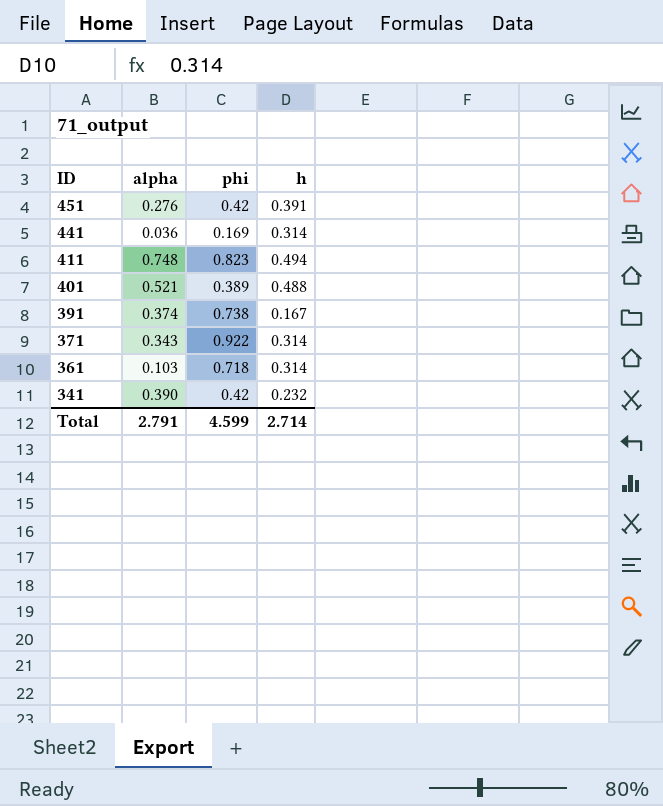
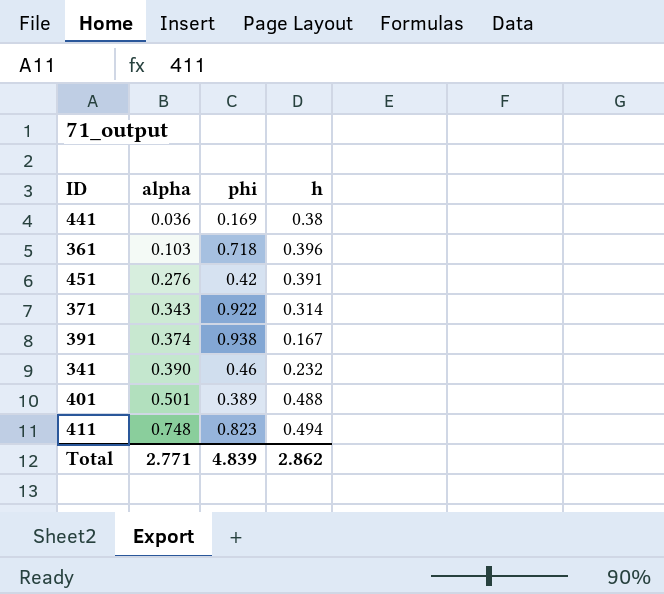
row order: ID descending -> alpha ascending
441 | h: 0.314 -> 0.38
361 | h: 0.314 -> 0.396
391 | phi: 0.738 -> 0.938
341 | phi: 0.42 -> 0.46
401 | alpha: 0.521 -> 0.501
Total | alpha: 2.791 -> 2.771
Total | phi: 4.599 -> 4.839
Total | h: 2.714 -> 2.862

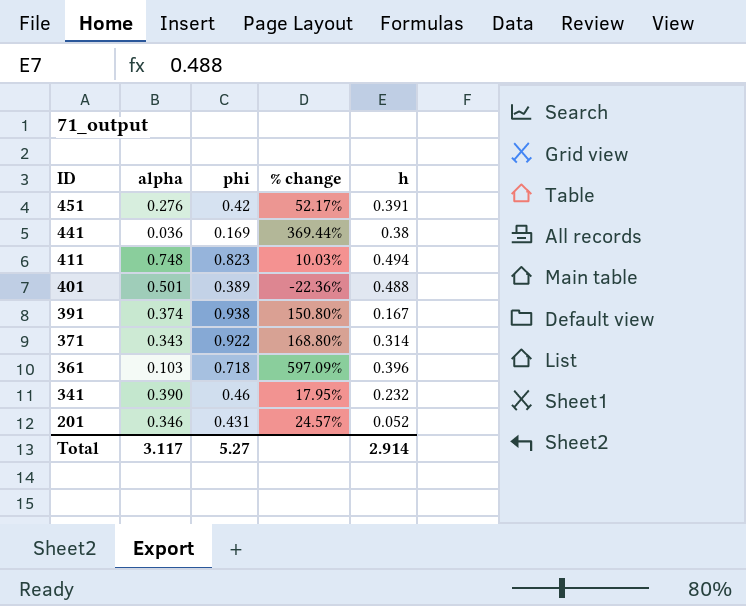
row order: alpha ascending -> ID descending
column % change | formula: none -> ([phi] - [alpha]) / [alpha]
row 201: none -> 0.346 | 0.431 | 24.57% | 0.052
Total | alpha: 2.771 -> 3.117
Total | phi: 4.839 -> 5.27
Total | h: 2.862 -> 2.914

